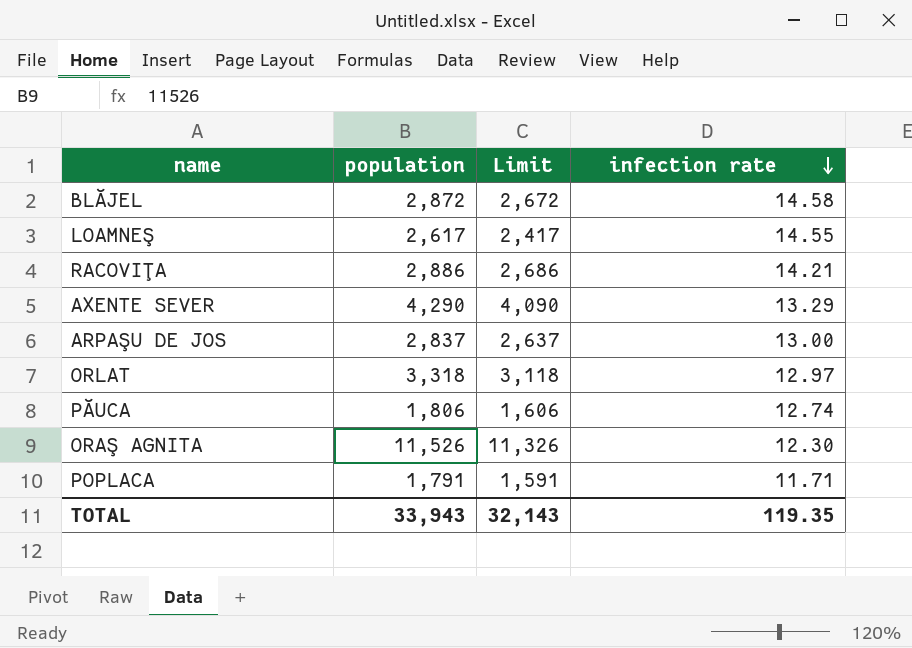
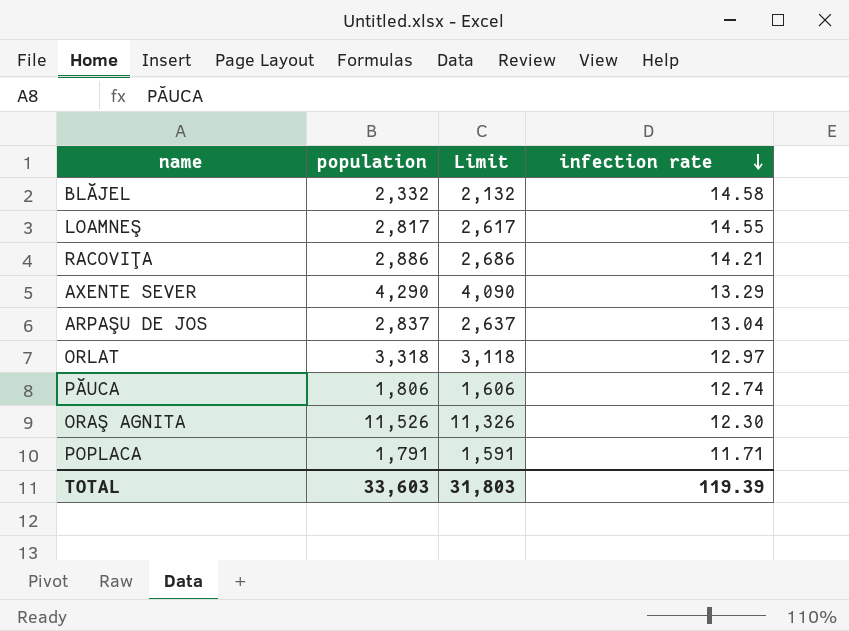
BLĂJEL | population: 2,872 -> 2,332
BLĂJEL | Limit: 2,672 -> 2,132
LOAMNEŞ | population: 2,617 -> 2,817
LOAMNEŞ | Limit: 2,417 -> 2,617
ARPAŞU DE JOS | infection rate: 13.00 -> 13.04
TOTAL | population: 33,943 -> 33,603
TOTAL | Limit: 32,143 -> 31,803
TOTAL | infection rate: 119.35 -> 119.39

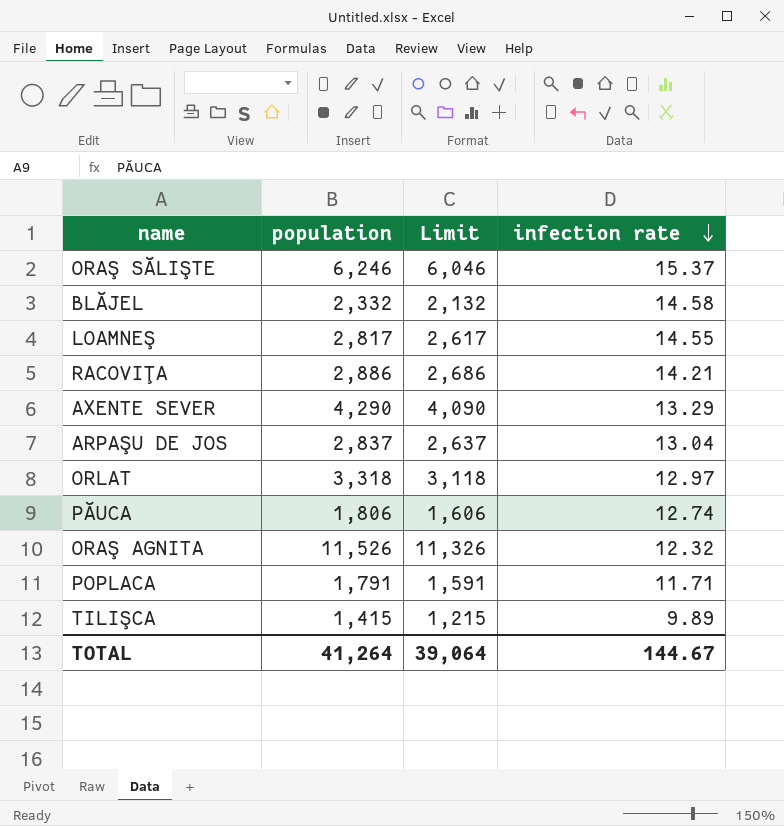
row ORAŞ SĂLIŞTE: none -> 6,246 | 6,046 | 15.37
ORAŞ AGNITA | infection rate: 12.30 -> 12.32
row TILIŞCA: none -> 1,415 | 1,215 | 9.89
TOTAL | population: 33,603 -> 41,264
TOTAL | Limit: 31,803 -> 39,064
TOTAL | infection rate: 119.39 -> 144.67

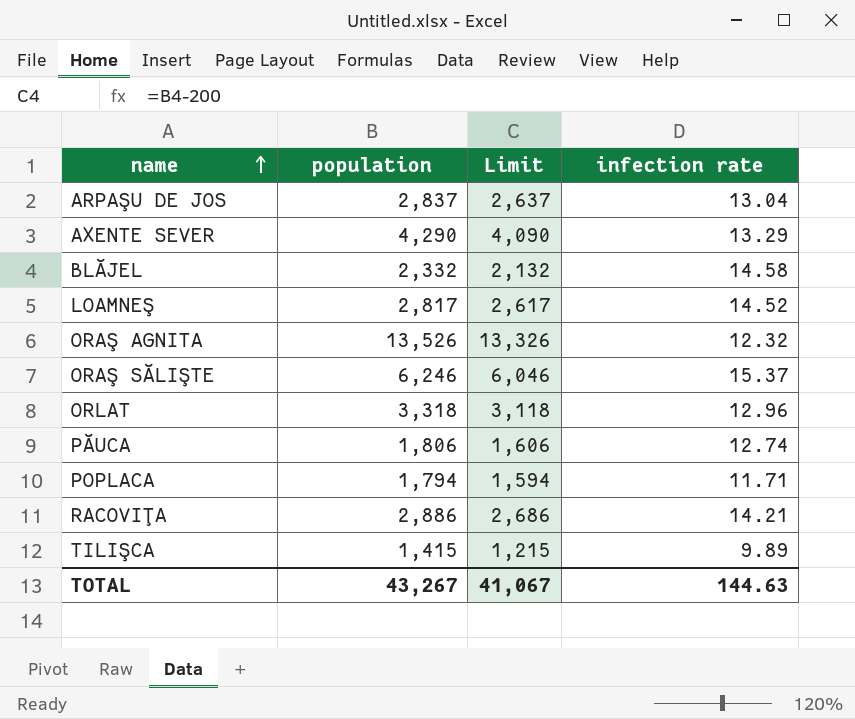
row order: infection rate descending -> name ascending
LOAMNEŞ | infection rate: 14.55 -> 14.52
ORAŞ AGNITA | population: 11,526 -> 13,526
ORAŞ AGNITA | Limit: 11,326 -> 13,326
ORLAT | infection rate: 12.97 -> 12.96
POPLACA | population: 1,791 -> 1,794
POPLACA | Limit: 1,591 -> 1,594
TOTAL | population: 41,264 -> 43,267
TOTAL | Limit: 39,064 -> 41,067
TOTAL | infection rate: 144.67 -> 144.63

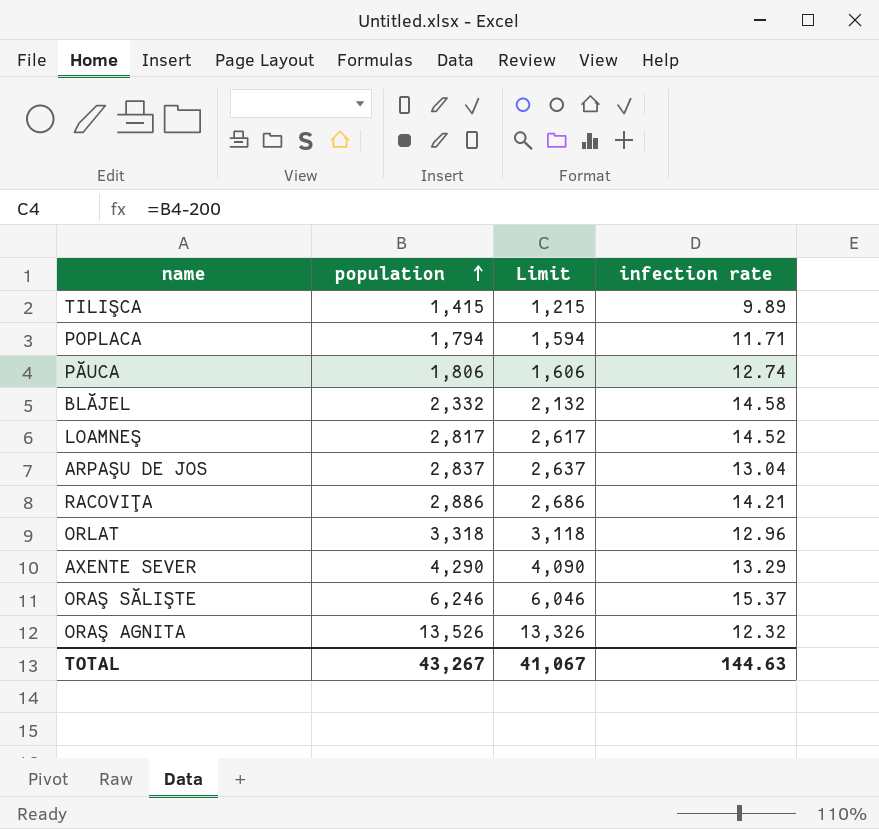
row order: name ascending -> population ascending

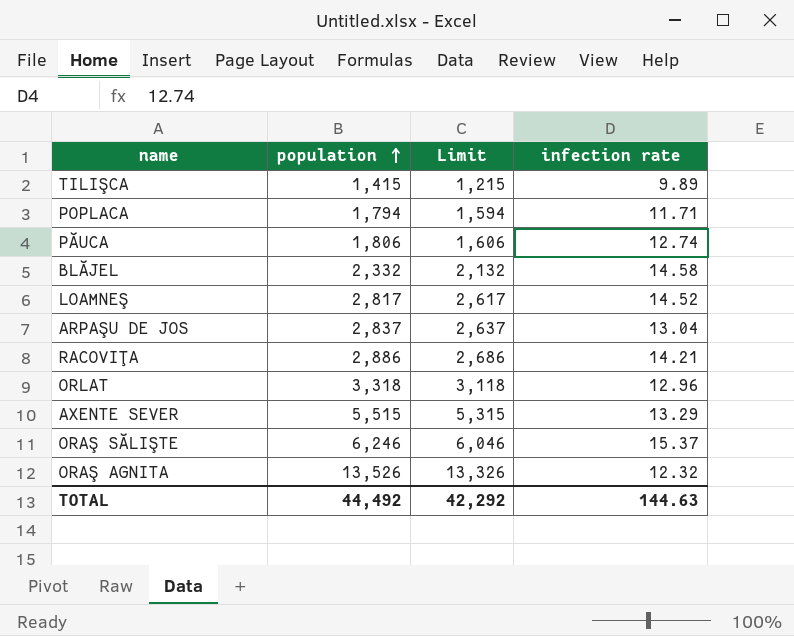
AXENTE SEVER | population: 4,290 -> 5,515
AXENTE SEVER | Limit: 4,090 -> 5,315
TOTAL | population: 43,267 -> 44,492
TOTAL | Limit: 41,067 -> 42,292

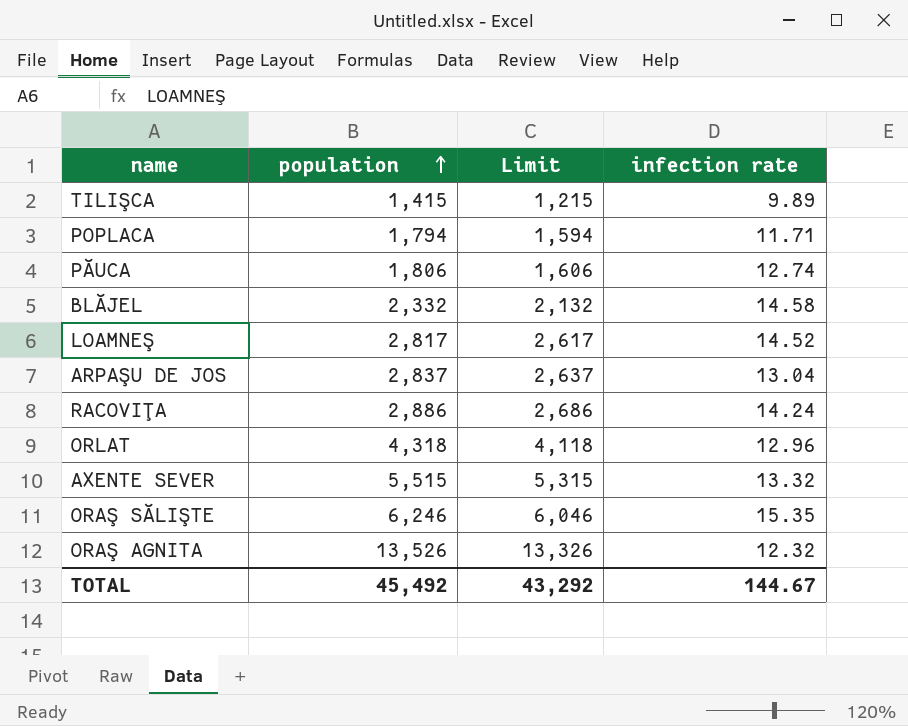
RACOVIŢA | infection rate: 14.21 -> 14.24
ORLAT | population: 3,318 -> 4,318
ORLAT | Limit: 3,118 -> 4,118
AXENTE SEVER | infection rate: 13.29 -> 13.32
ORAŞ SĂLIŞTE | infection rate: 15.37 -> 15.35
TOTAL | population: 44,492 -> 45,492
TOTAL | Limit: 42,292 -> 43,292
TOTAL | infection rate: 144.63 -> 144.67

